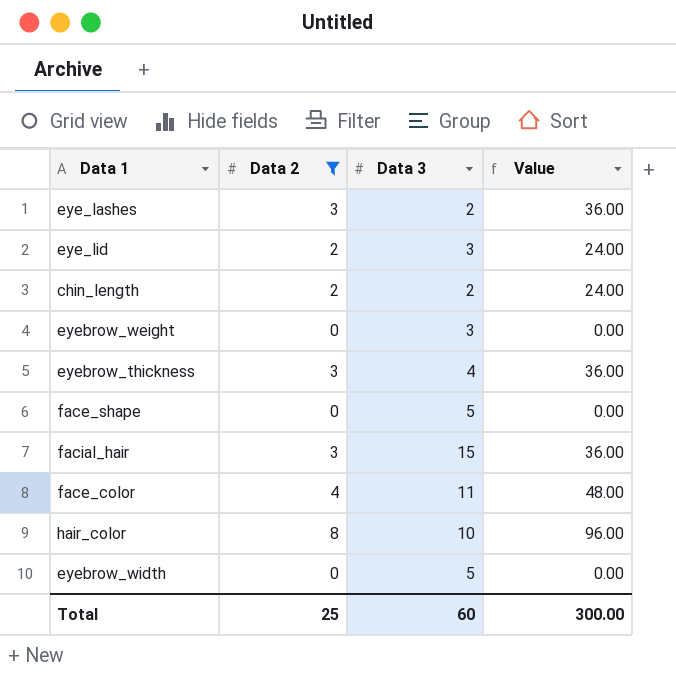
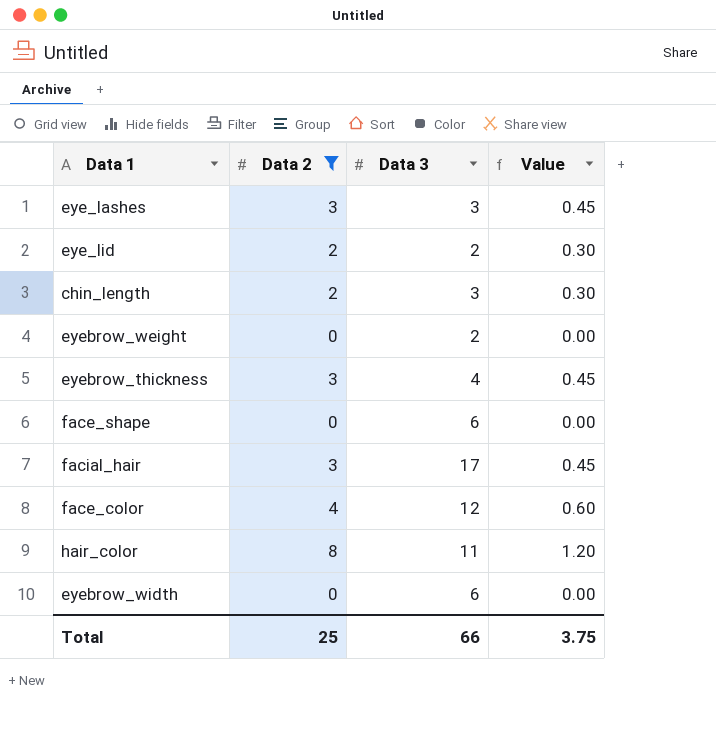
column Value | formula: [Data 2] * 12 -> [Data 2] * 0.15
eye_lashes | Data 3: 2 -> 3
eye_lid | Data 3: 3 -> 2
chin_length | Data 3: 2 -> 3
eyebrow_weight | Data 3: 3 -> 2
face_shape | Data 3: 5 -> 6
facial_hair | Data 3: 15 -> 17
face_color | Data 3: 11 -> 12
hair_color | Data 3: 10 -> 11
eyebrow_width | Data 3: 5 -> 6
Total | Data 3: 60 -> 66
Total | Value: 300.00 -> 3.75

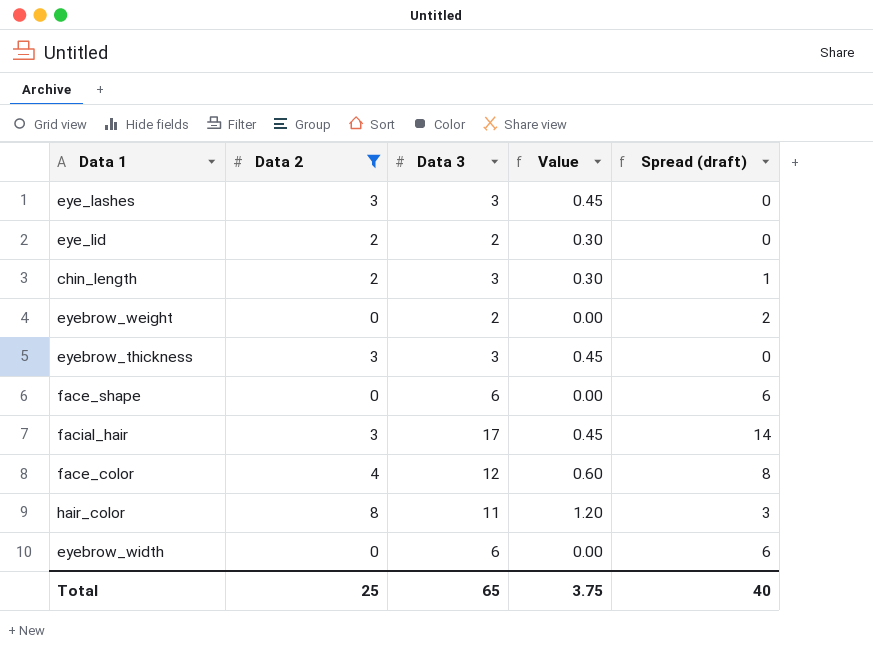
column Spread (draft) | formula: none -> [Data 3] - [Data 2]
eyebrow_thickness | Data 3: 4 -> 3
Total | Data 3: 66 -> 65

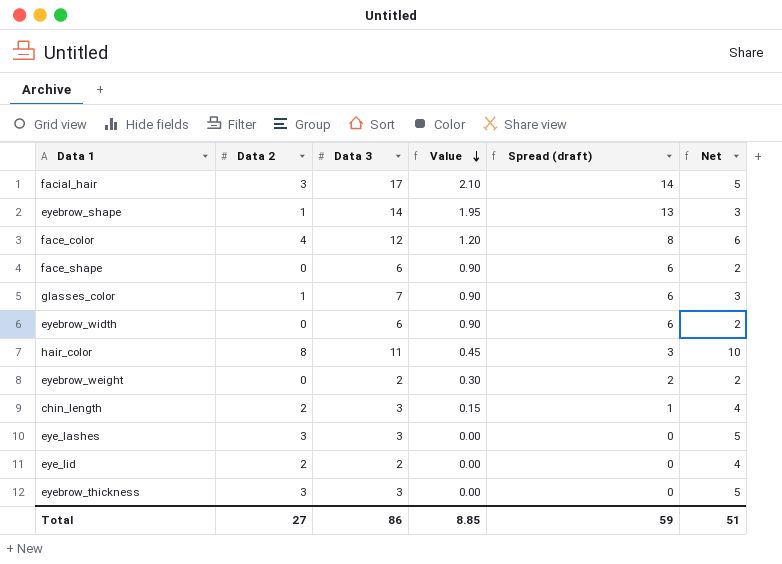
filter: Data 2 != 1 -> none
row order: none -> Value descending
column Value | formula: [Data 2] * 0.15 -> [Spread (draft)] * 0.15
column Net | formula: none -> [Data 2] + 2
Total | Data 2: 25 -> 27
Total | Data 3: 65 -> 86
Total | Value: 3.75 -> 8.85
Total | Spread (draft): 40 -> 59

